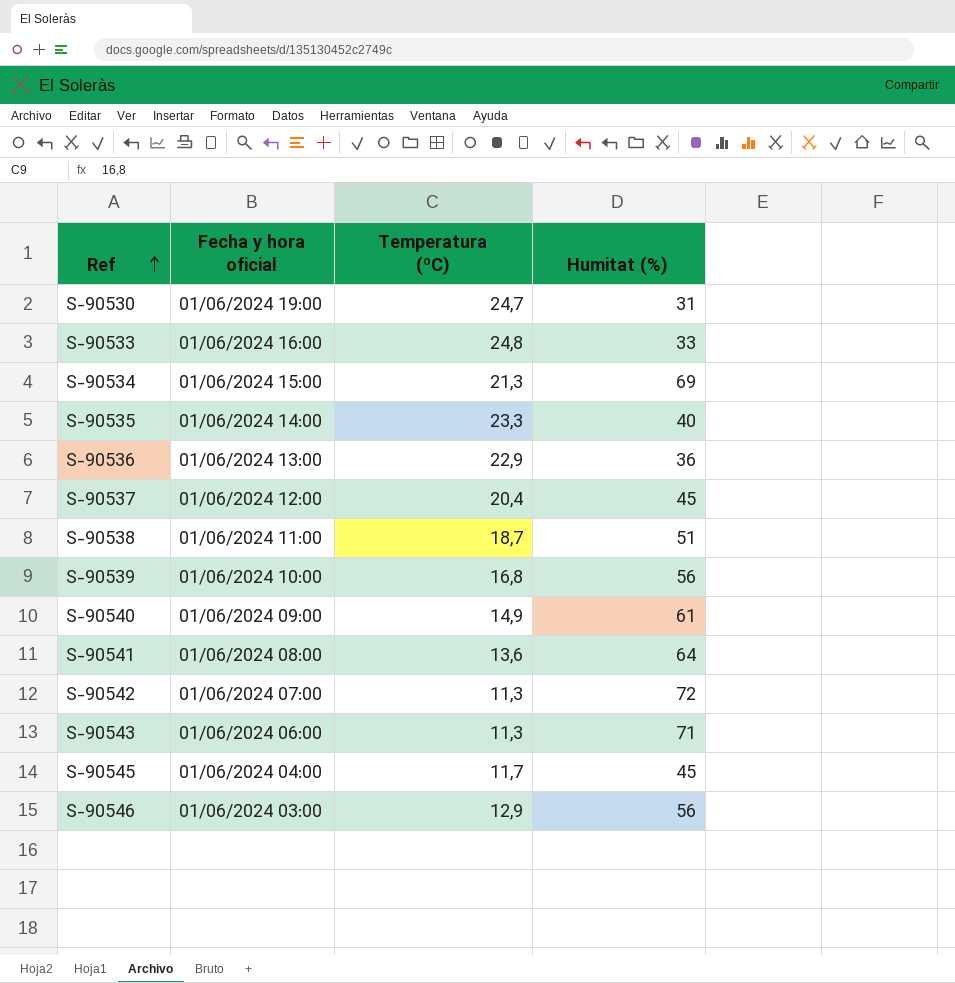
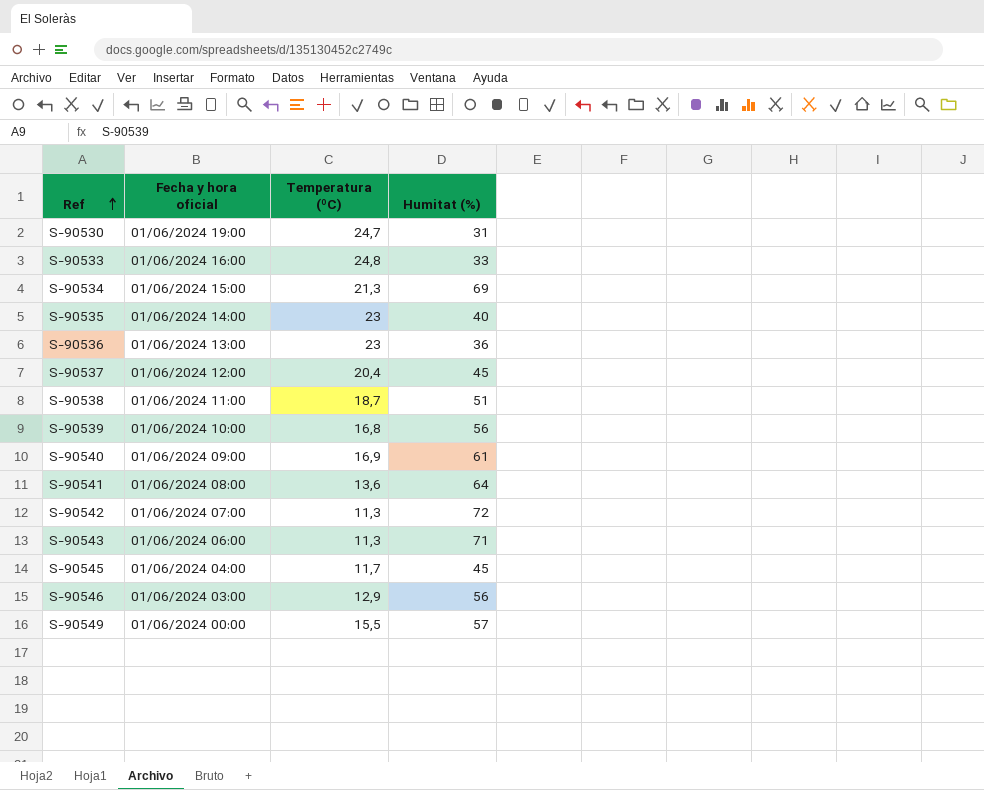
S-90535 | Temperatura (ºC): 23,3 -> 23
S-90536 | Temperatura (ºC): 22,9 -> 23
S-90540 | Temperatura (ºC): 14,9 -> 16,9
row S-90549: none -> 01/06/2024 00:00 | 15,5 | 57

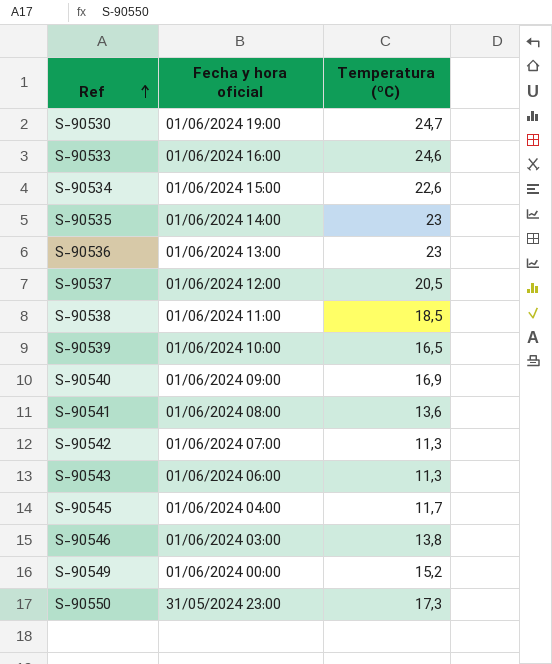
column Humitat (%) | position: 4 -> none
S-90533 | Temperatura (ºC): 24,8 -> 24,6
S-90534 | Temperatura (ºC): 21,3 -> 22,6
S-90537 | Temperatura (ºC): 20,4 -> 20,5
S-90538 | Temperatura (ºC): 18,7 -> 18,5
S-90539 | Temperatura (ºC): 16,8 -> 16,5
S-90546 | Temperatura (ºC): 12,9 -> 13,8
S-90549 | Temperatura (ºC): 15,5 -> 15,2
row S-90550: none -> 31/05/2024 23:00 | 17,3

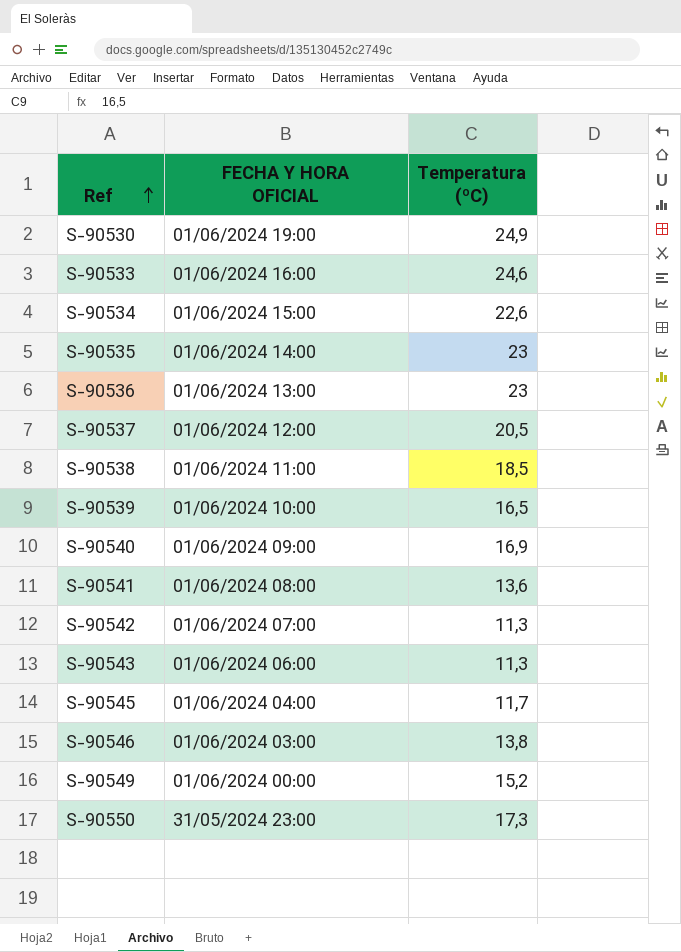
column name: Fecha y hora oficial -> FECHA Y HORA OFICIAL
S-90530 | Temperatura (ºC): 24,7 -> 24,9

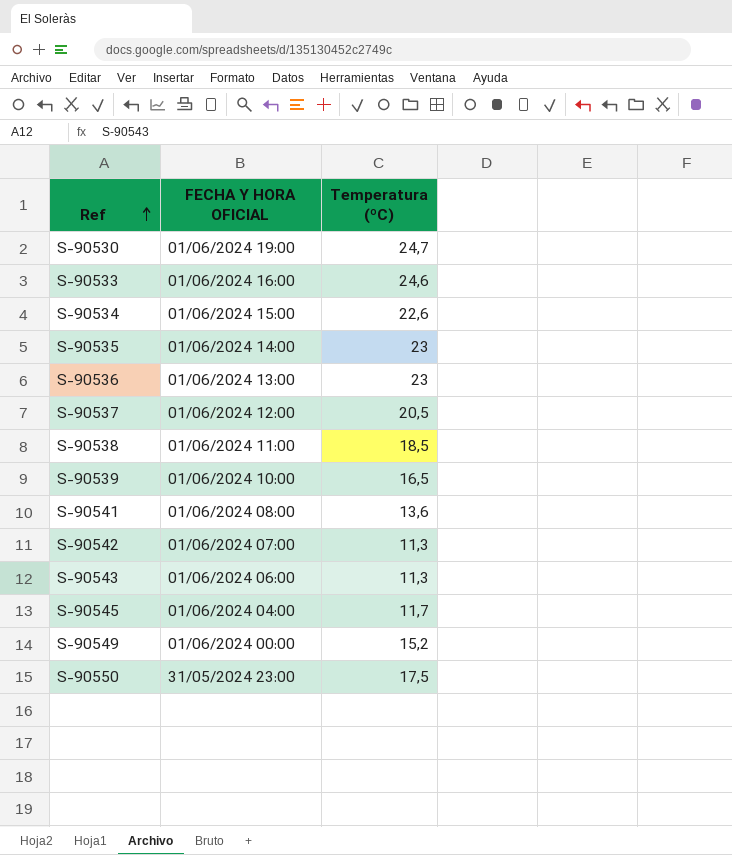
row S-90540: 01/06/2024 09:00 | 16,9 -> none
row S-90546: 01/06/2024 03:00 | 13,8 -> none
S-90530 | Temperatura (ºC): 24,9 -> 24,7
S-90550 | Temperatura (ºC): 17,3 -> 17,5

